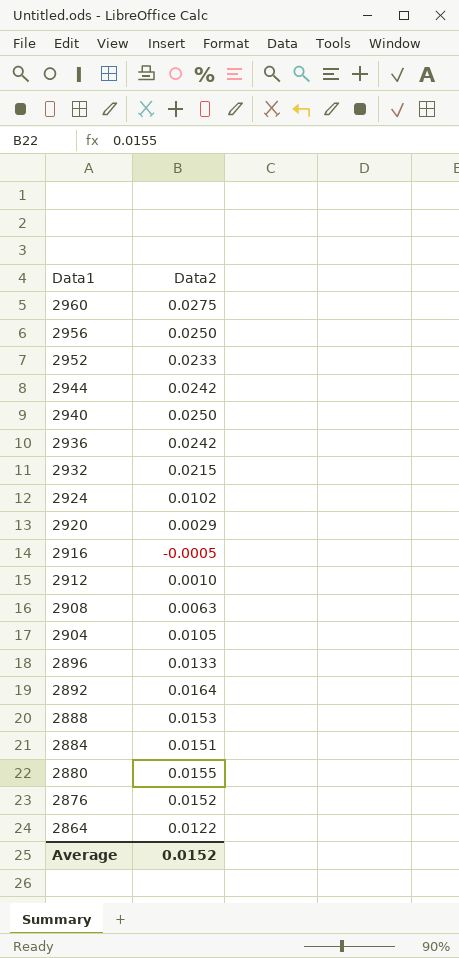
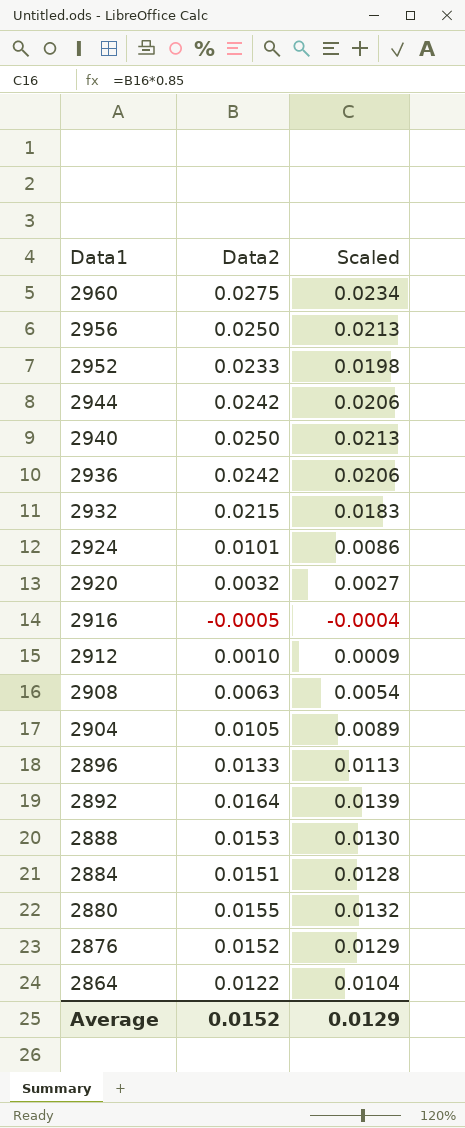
column Scaled | formula: none -> [Data2] * 0.85
2924 | Data2: 0.0102 -> 0.0101
2920 | Data2: 0.0029 -> 0.0032

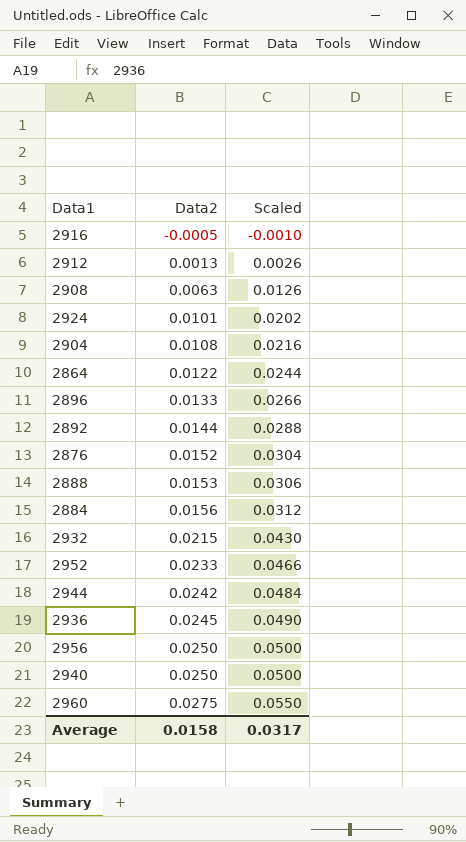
row order: Data1 descending -> Data2 ascending
column Scaled | formula: [Data2] * 0.85 -> [Data2] * 2
row 2920: 0.0032 | 0.0027 -> none
row 2880: 0.0155 | 0.0132 -> none
2912 | Data2: 0.0010 -> 0.0013
2904 | Data2: 0.0105 -> 0.0108
2892 | Data2: 0.0164 -> 0.0144
2884 | Data2: 0.0151 -> 0.0156
2936 | Data2: 0.0242 -> 0.0245
Average | Data2: 0.0152 -> 0.0158
Average | Scaled: 0.0129 -> 0.0317

